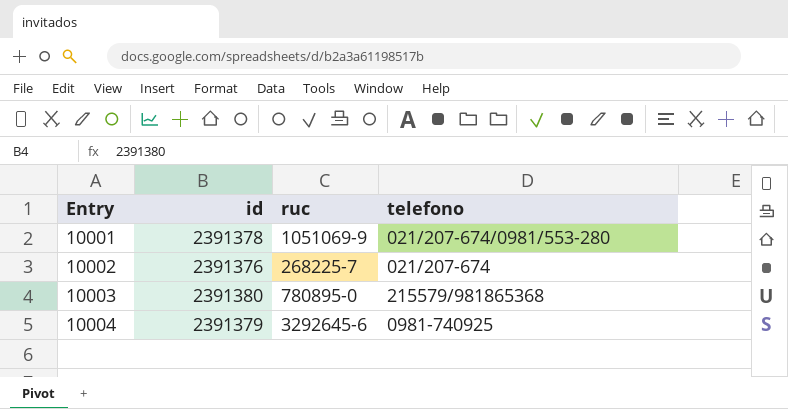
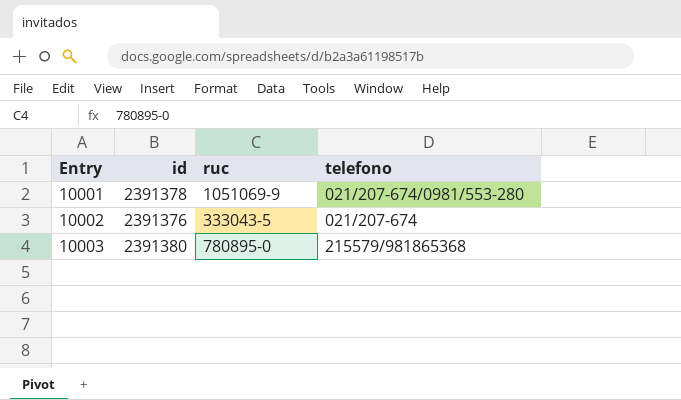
row 10004: 2391379 | 3292645-6 | 0981-740925 -> none
10002 | ruc: 268225-7 -> 333043-5

